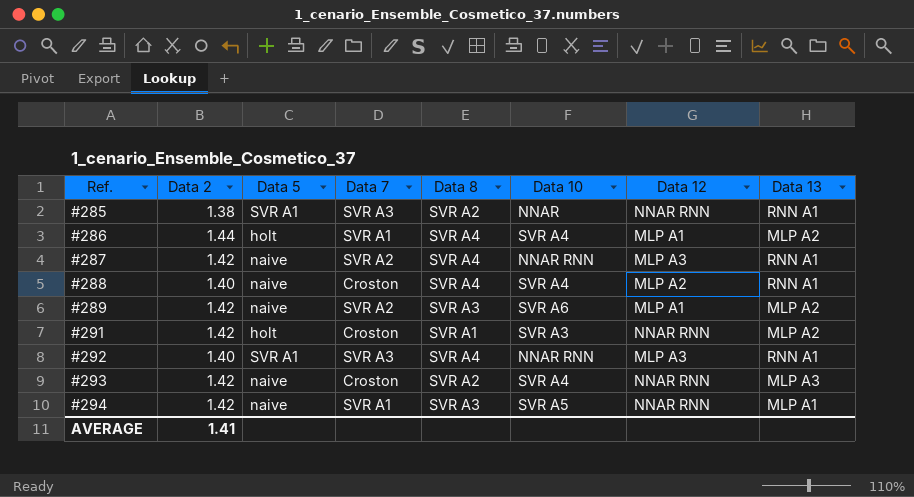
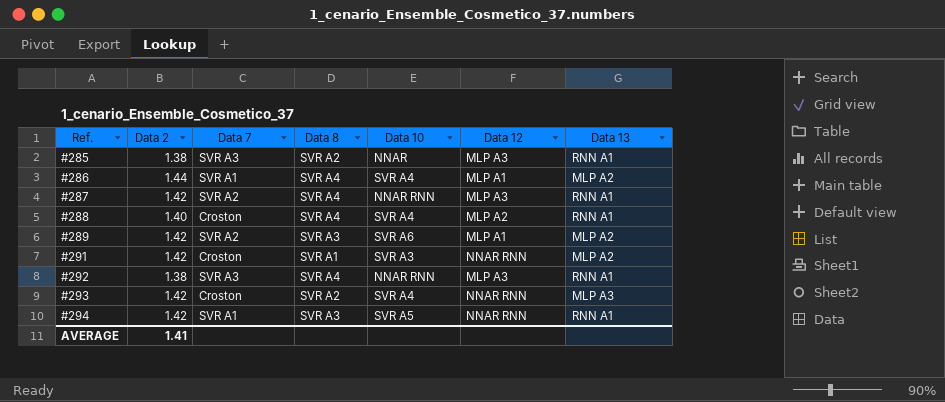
column Data 5 | position: 3 -> none
#285 | Data 12: NNAR RNN -> MLP A3
#292 | Data 2: 1.40 -> 1.38
#294 | Data 13: MLP A1 -> RNN A1

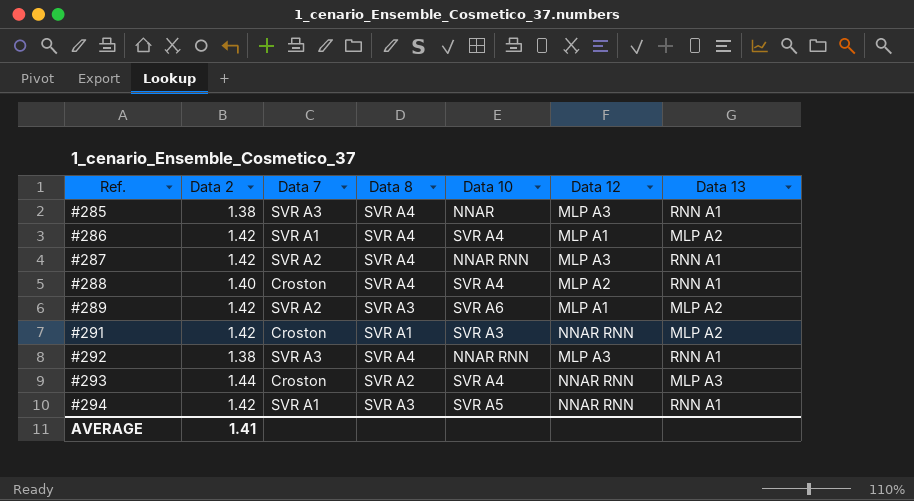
#285 | Data 8: SVR A2 -> SVR A4
#286 | Data 2: 1.44 -> 1.42
#293 | Data 2: 1.42 -> 1.44

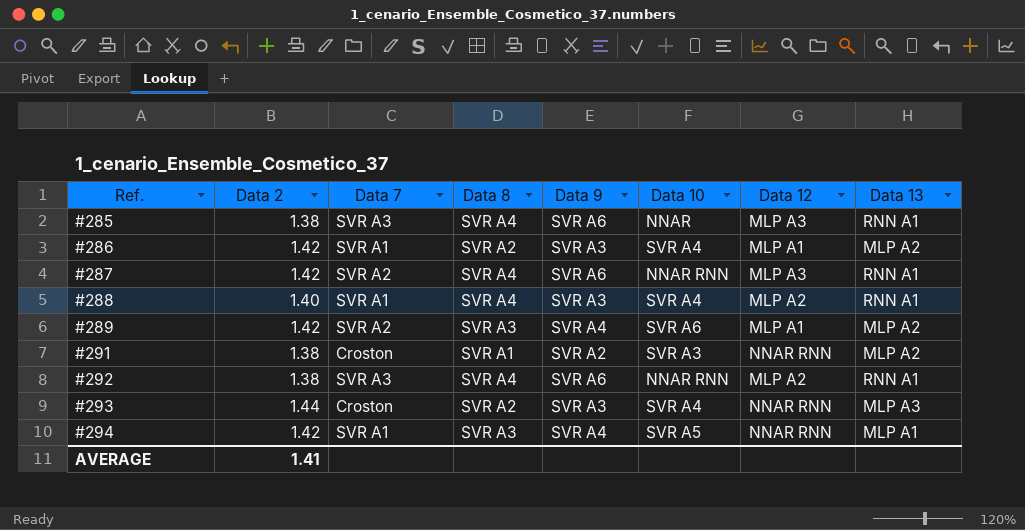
column Data 9 | position: none -> 5
#286 | Data 8: SVR A4 -> SVR A2
#288 | Data 7: Croston -> SVR A1
#291 | Data 2: 1.42 -> 1.38
#292 | Data 12: MLP A3 -> MLP A2
#294 | Data 13: RNN A1 -> MLP A1

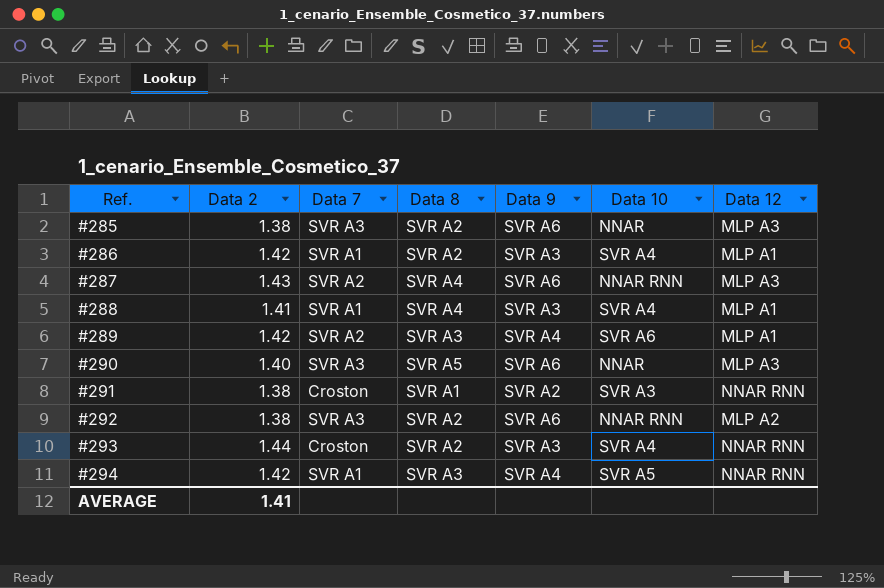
column Data 13 | position: 8 -> none
#285 | Data 8: SVR A4 -> SVR A2
#287 | Data 2: 1.42 -> 1.43
#288 | Data 2: 1.40 -> 1.41
#288 | Data 12: MLP A2 -> MLP A1
row #290: none -> 1.40 | SVR A3 | SVR A5 | SVR A6 | NNAR | MLP A3
#292 | Data 8: SVR A4 -> SVR A2

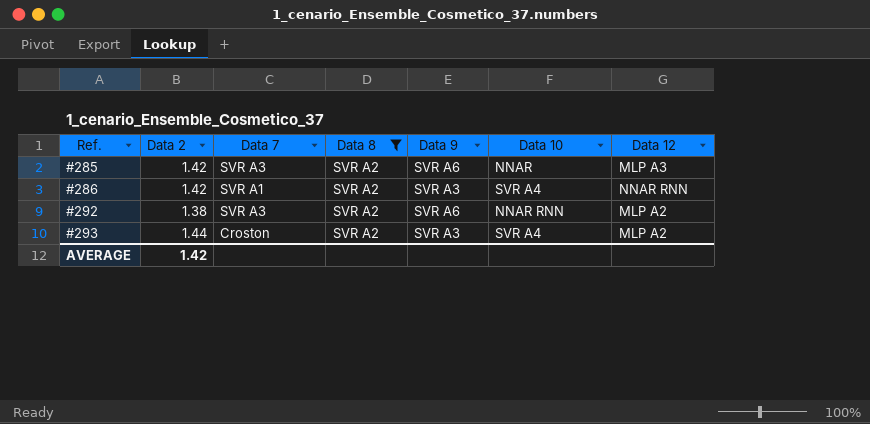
filter: none -> Data 8 = SVR A2
#285 | Data 2: 1.38 -> 1.42
#286 | Data 12: MLP A1 -> NNAR RNN
#293 | Data 12: NNAR RNN -> MLP A2
AVERAGE | Data 2: 1.41 -> 1.42

